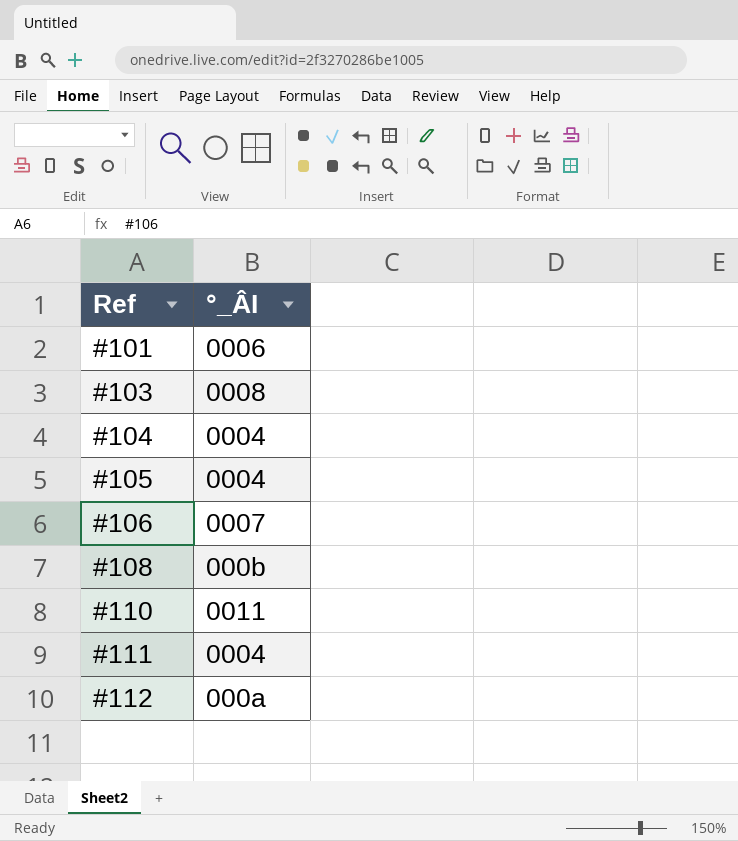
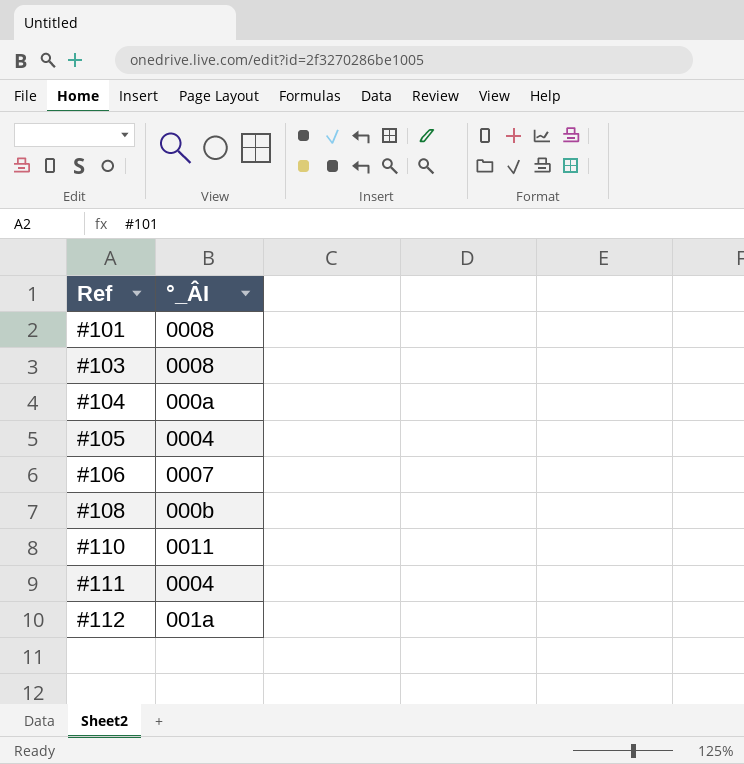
#101 | °_ÂI: 0006 -> 0008
#104 | °_ÂI: 0004 -> 000a
#112 | °_ÂI: 000a -> 001a

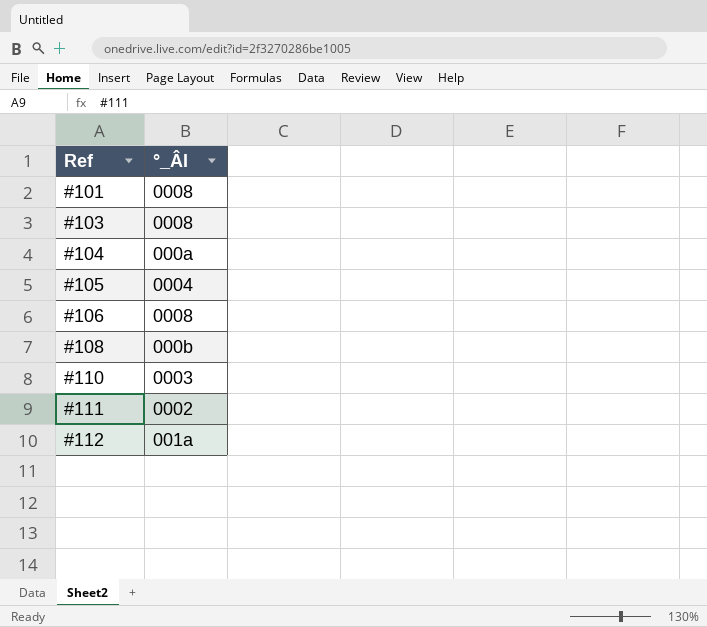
#106 | °_ÂI: 0007 -> 0008
#110 | °_ÂI: 0011 -> 0003
#111 | °_ÂI: 0004 -> 0002

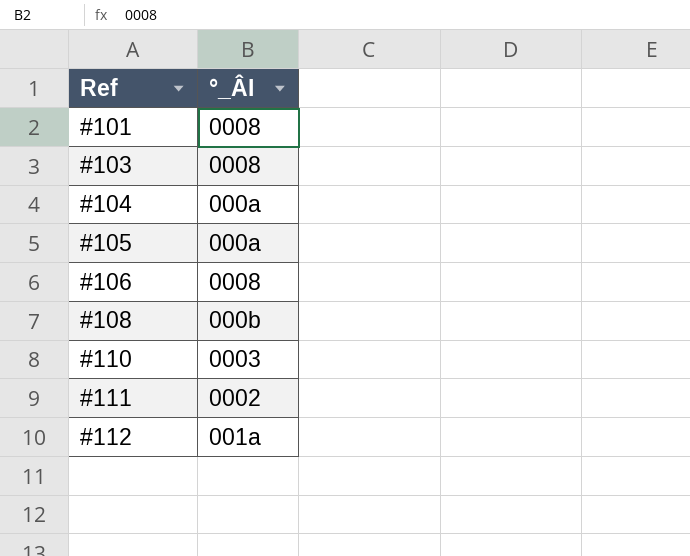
#105 | °_ÂI: 0004 -> 000a

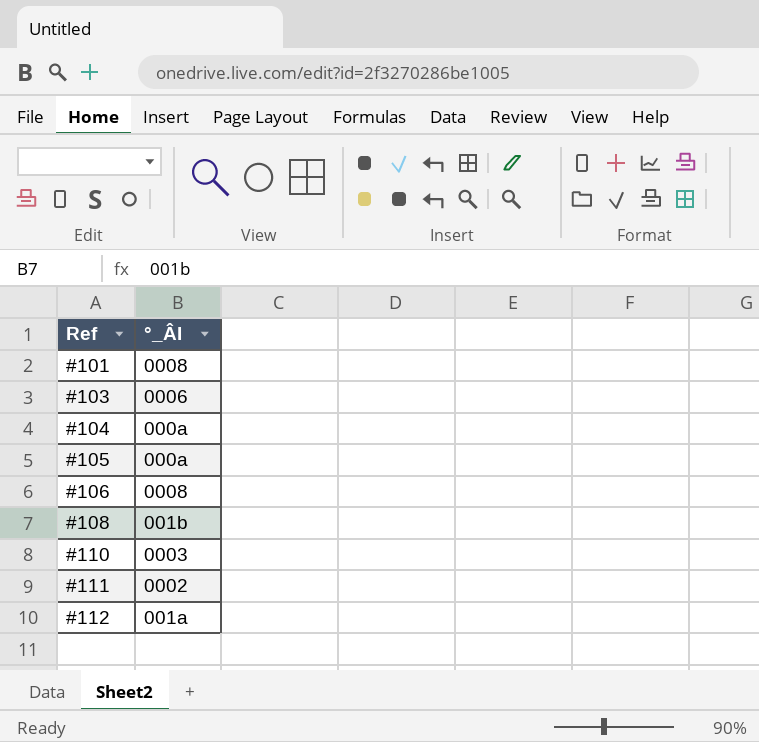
#103 | °_ÂI: 0008 -> 0006
#108 | °_ÂI: 000b -> 001b

